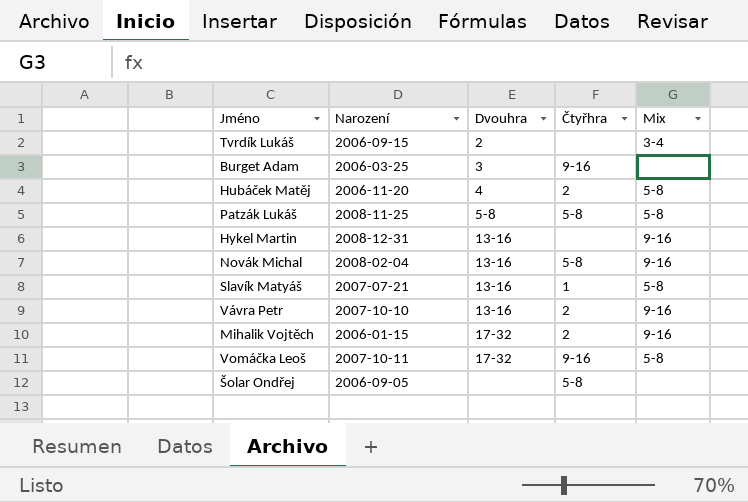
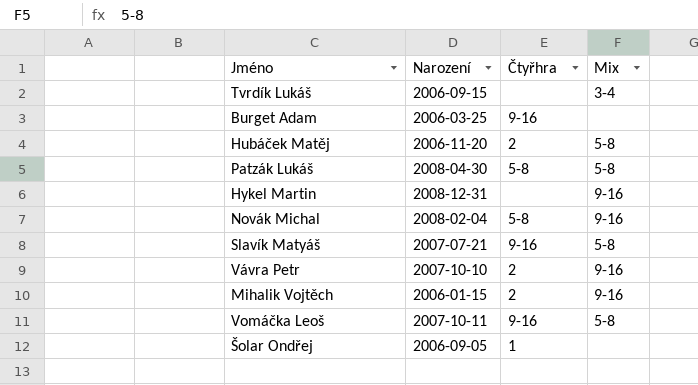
column Dvouhra | position: 3 -> none
Patzák Lukáš | Narození: 2008-11-25 -> 2008-04-30
Slavík Matyáš | Čtyřhra: 1 -> 9-16
Šolar Ondřej | Čtyřhra: 5-8 -> 1

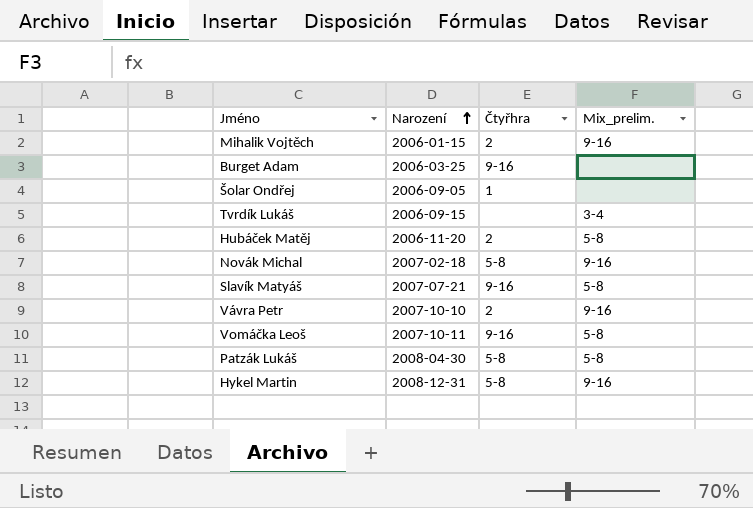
row order: none -> Narození ascending
column name: Mix -> Mix_prelim.
Novák Michal | Narození: 2008-02-04 -> 2007-02-18
Hykel Martin | Čtyřhra: none -> 5-8

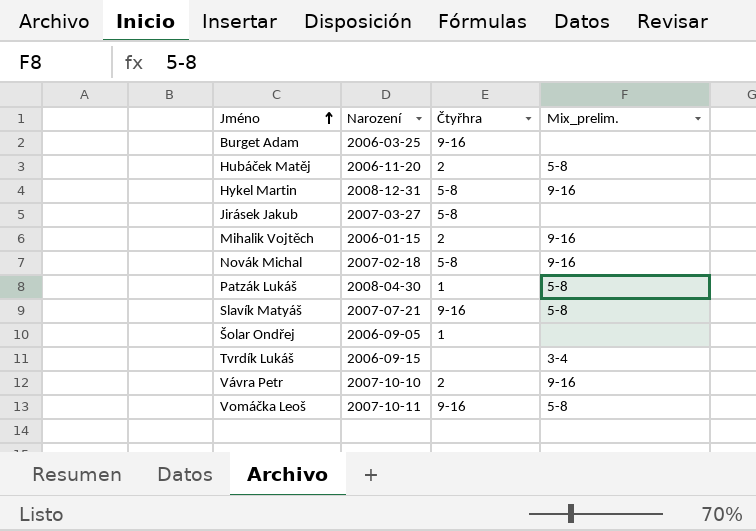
row order: Narození ascending -> Jméno ascending
row Jirásek Jakub: none -> 2007-03-27 | 5-8 | none
Patzák Lukáš | Čtyřhra: 5-8 -> 1

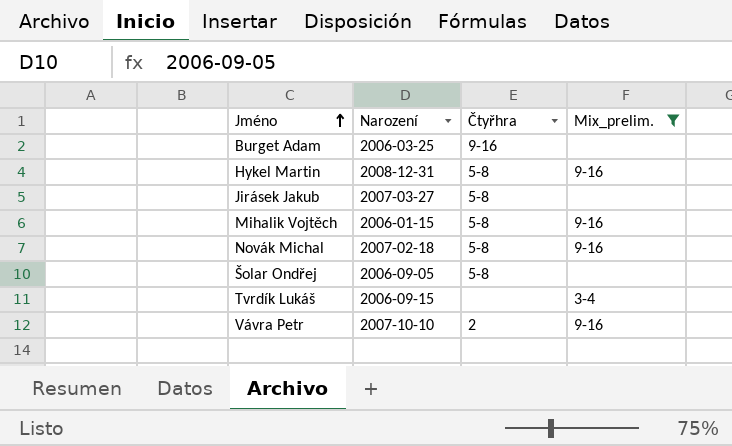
filter: none -> Mix_prelim. != 5-8
Mihalik Vojtěch | Čtyřhra: 2 -> 5-8
Šolar Ondřej | Čtyřhra: 1 -> 5-8

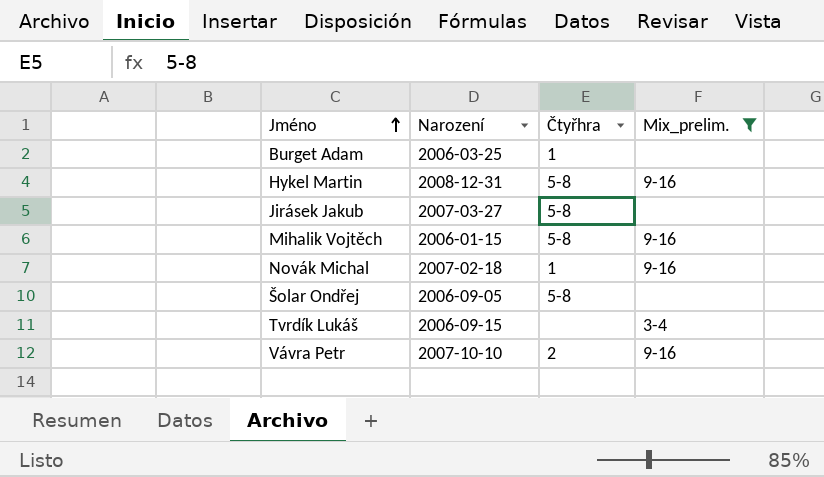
Burget Adam | Čtyřhra: 9-16 -> 1
Novák Michal | Čtyřhra: 5-8 -> 1

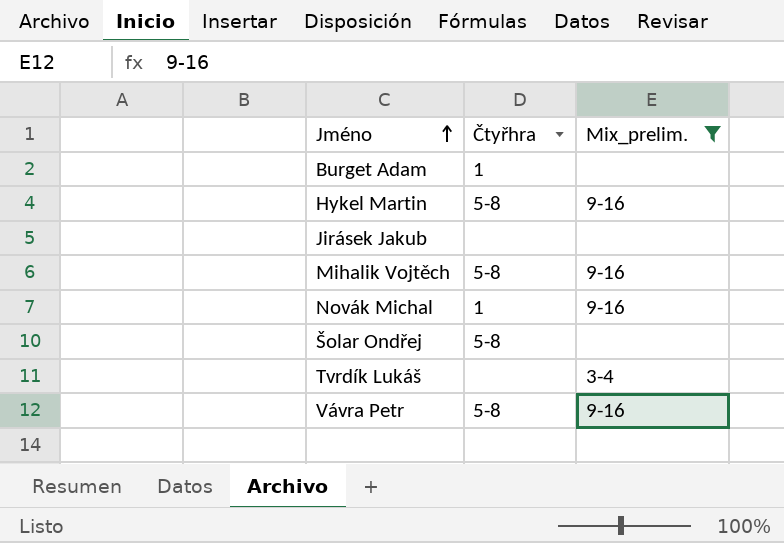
column Narození | position: 2 -> none
Jirásek Jakub | Čtyřhra: 5-8 -> none
Vávra Petr | Čtyřhra: 2 -> 5-8

